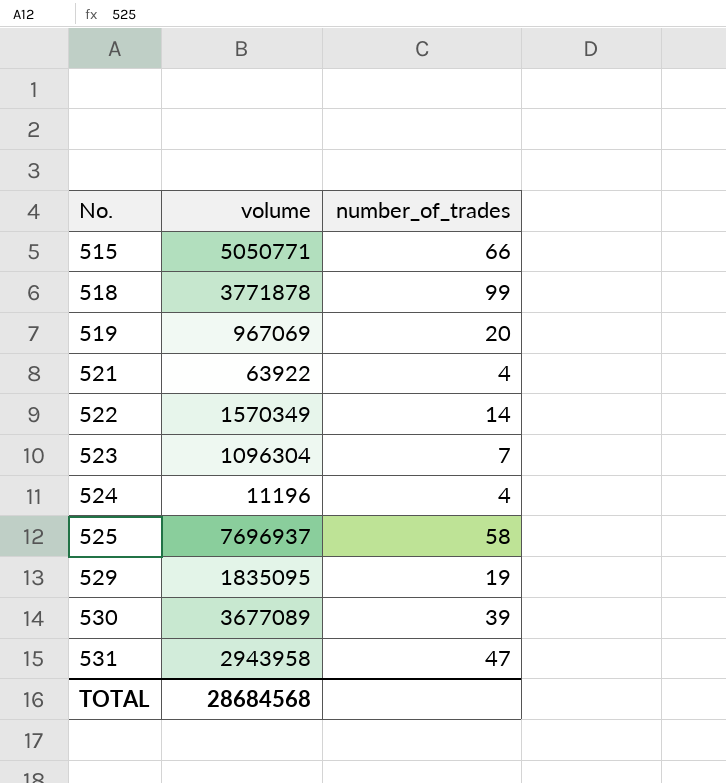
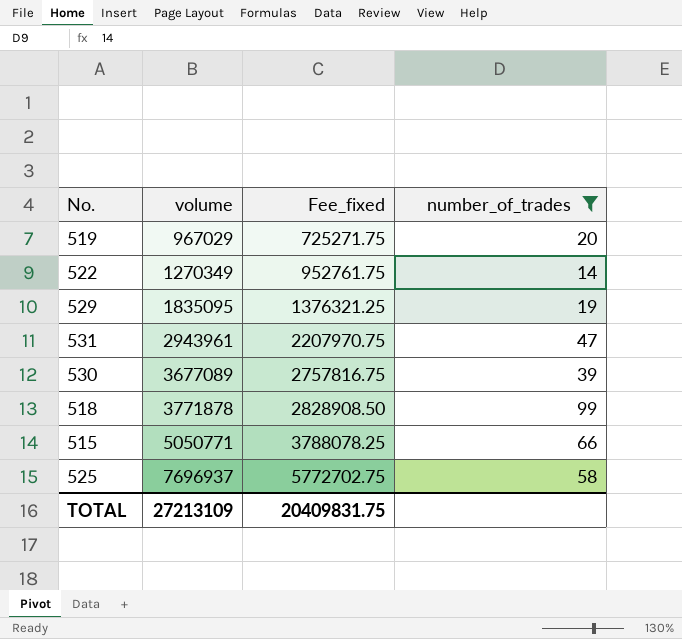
filter: none -> number_of_trades >= 14
row order: No. ascending -> volume ascending
column Fee_fixed | formula: none -> [volume] * 0.75
519 | volume: 967069 -> 967029
522 | volume: 1570349 -> 1270349
531 | volume: 2943958 -> 2943961
TOTAL | volume: 28684568 -> 27213109

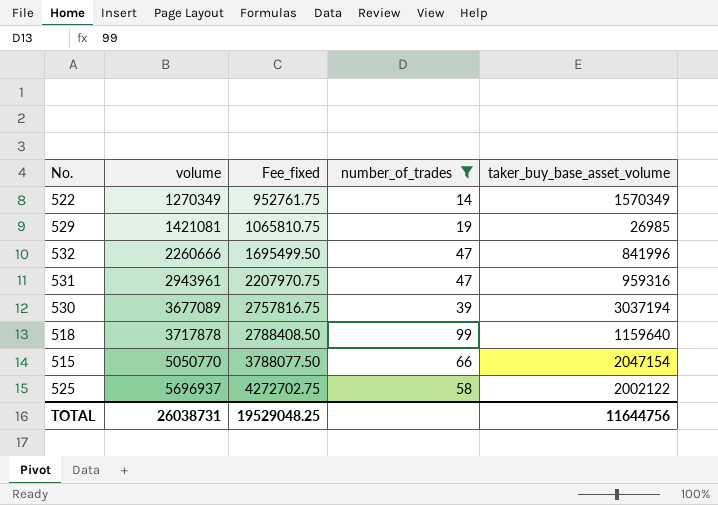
column taker_buy_base_asset_volume | position: none -> 5
row 519: 967029 | 725271.75 | 20 -> none
529 | volume: 1835095 -> 1421081
529 | Fee_fixed: 1376321.25 -> 1065810.75
row 532: none -> 2260666 | 1695499.50 | 47 | 841996
518 | volume: 3771878 -> 3717878
518 | Fee_fixed: 2828908.50 -> 2788408.50
515 | volume: 5050771 -> 5050770
515 | Fee_fixed: 3788078.25 -> 3788077.50
525 | volume: 7696937 -> 5696937
525 | Fee_fixed: 5772702.75 -> 4272702.75
TOTAL | volume: 27213109 -> 26038731
TOTAL | Fee_fixed: 20409831.75 -> 19529048.25

